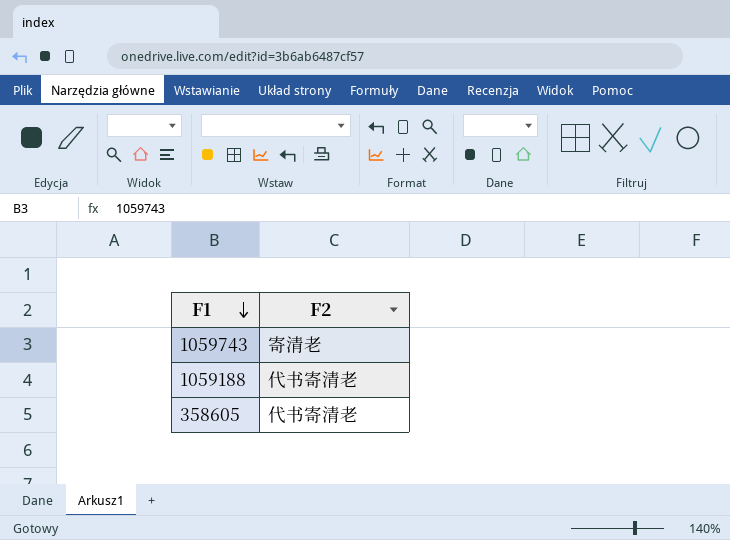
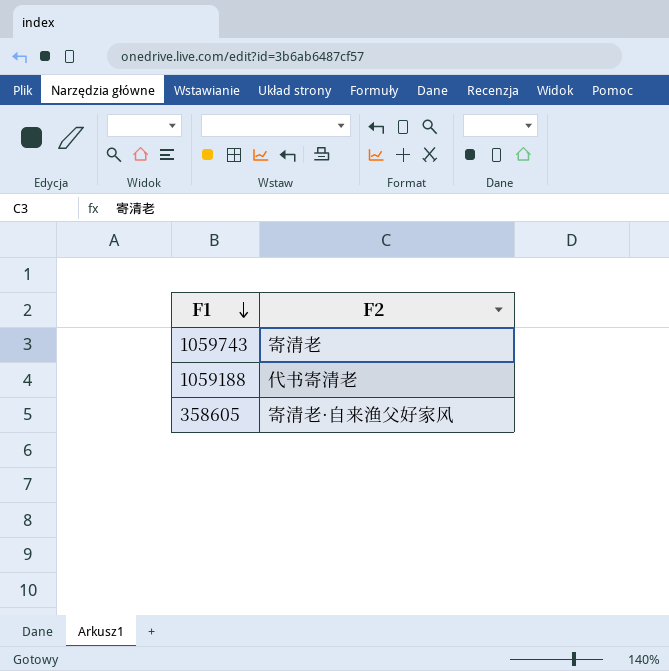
358605 | F2: 代书寄清老 -> 寄清老·自来渔父好家风

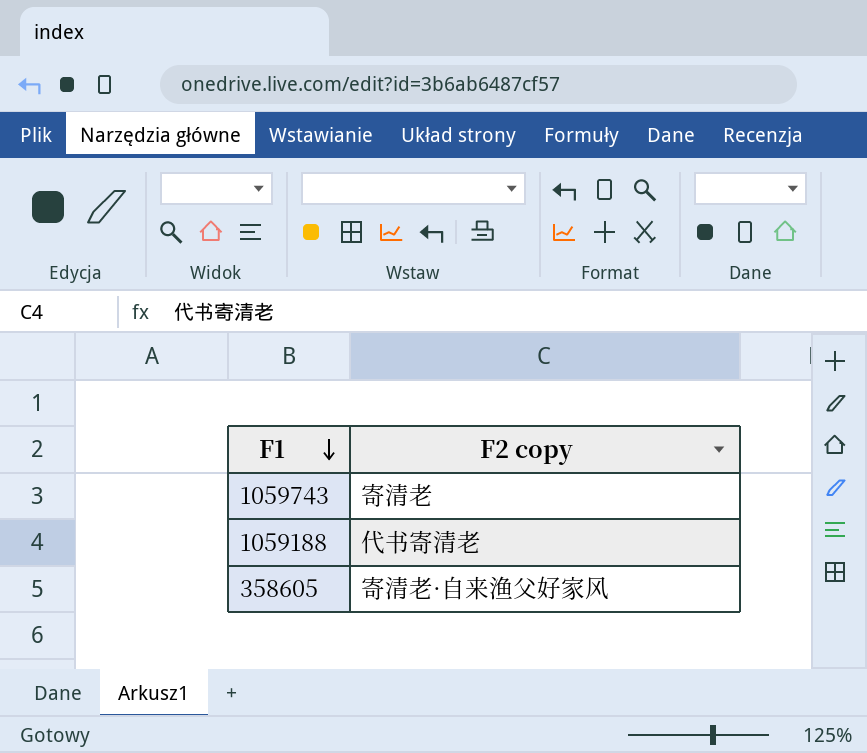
column name: F2 -> F2 copy

